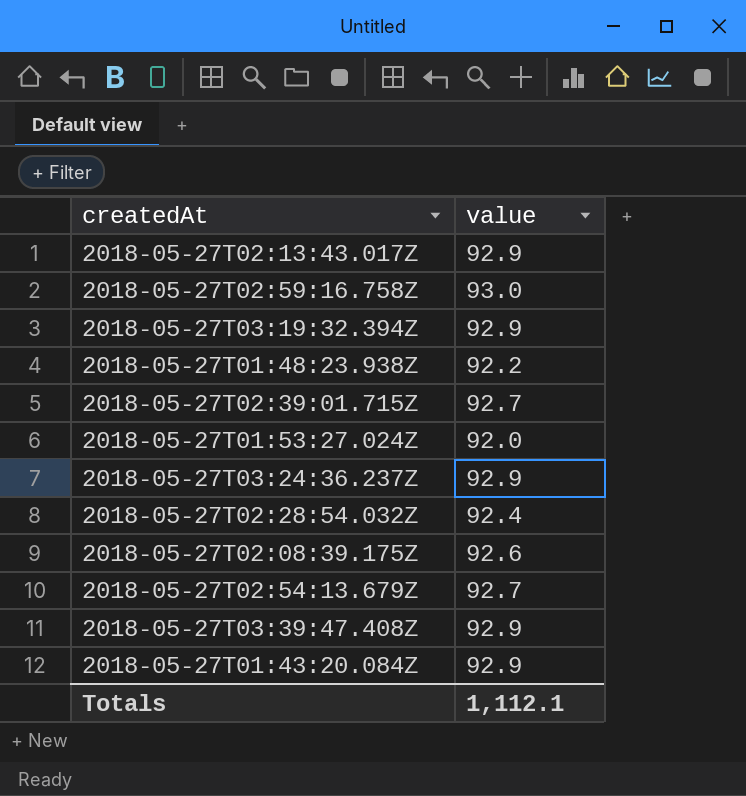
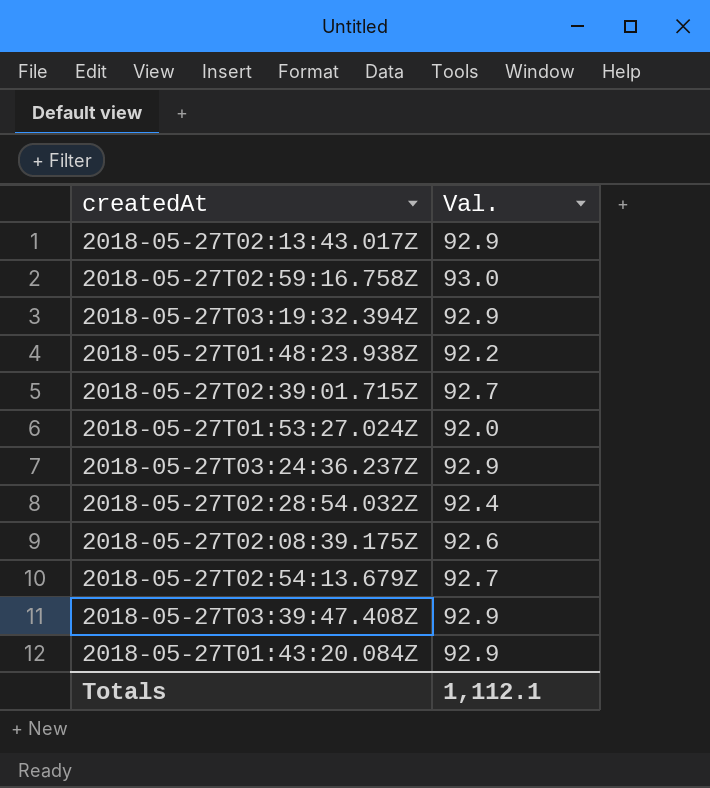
column name: value -> Val.

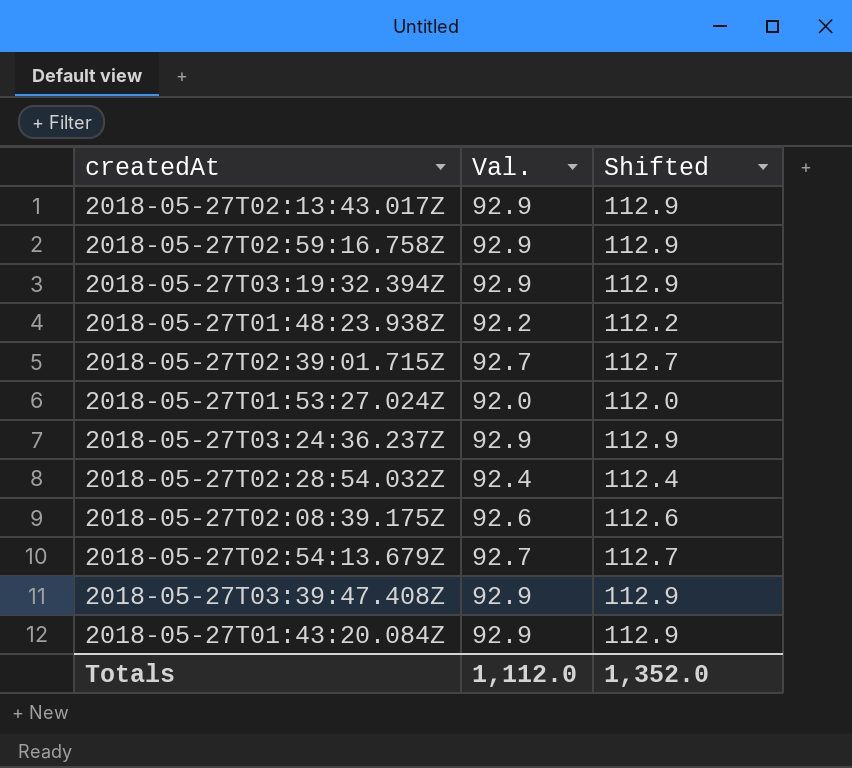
column Shifted | formula: none -> [Val.] + 20
2018-05-27T02:59:16.758Z | Val.: 93.0 -> 92.9
Totals | Val.: 1,112.1 -> 1,112.0

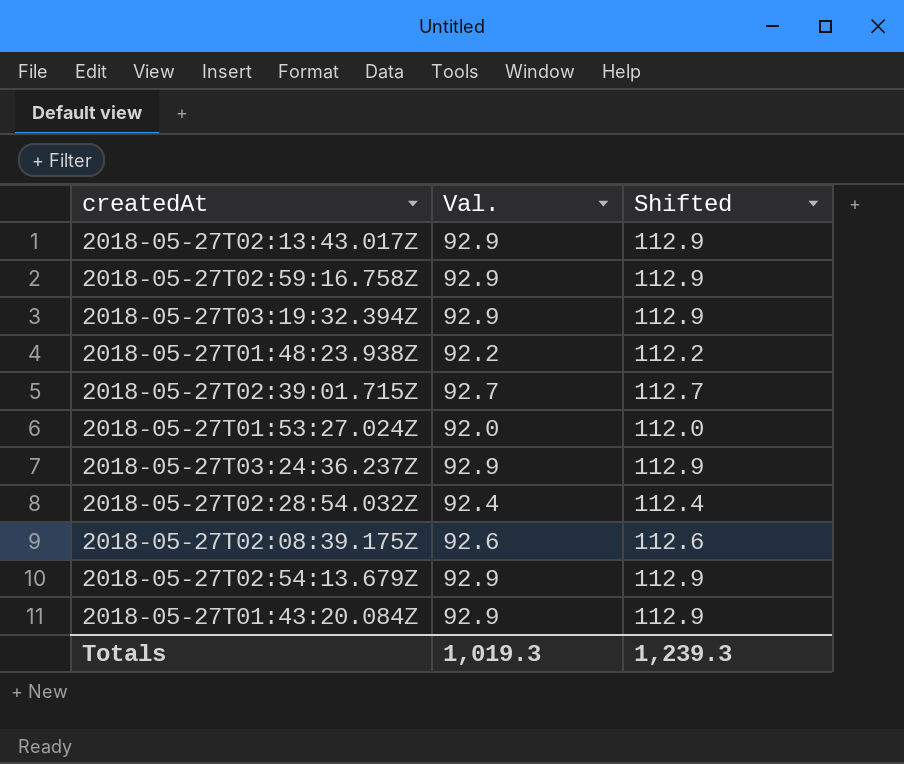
row 2018-05-27T03:39:47.408Z: 92.9 | 112.9 -> none
2018-05-27T02:54:13.679Z | Val.: 92.7 -> 92.9
2018-05-27T02:54:13.679Z | Shifted: 112.7 -> 112.9
Totals | Val.: 1,112.0 -> 1,019.3
Totals | Shifted: 1,352.0 -> 1,239.3

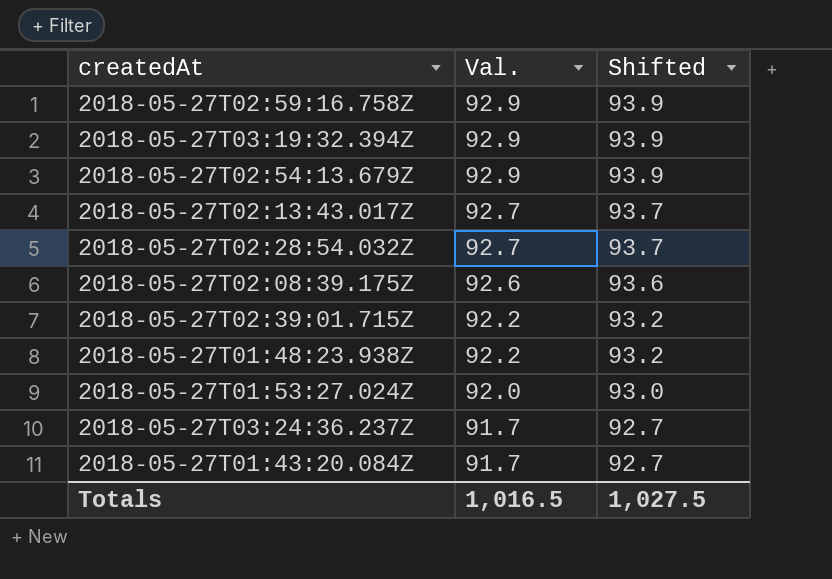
row order: none -> Val. descending
column Shifted | formula: [Val.] + 20 -> [Val.] + 1
2018-05-27T02:13:43.017Z | Val.: 92.9 -> 92.7
2018-05-27T02:28:54.032Z | Val.: 92.4 -> 92.7
2018-05-27T02:39:01.715Z | Val.: 92.7 -> 92.2
2018-05-27T03:24:36.237Z | Val.: 92.9 -> 91.7
2018-05-27T01:43:20.084Z | Val.: 92.9 -> 91.7
Totals | Val.: 1,019.3 -> 1,016.5
Totals | Shifted: 1,239.3 -> 1,027.5

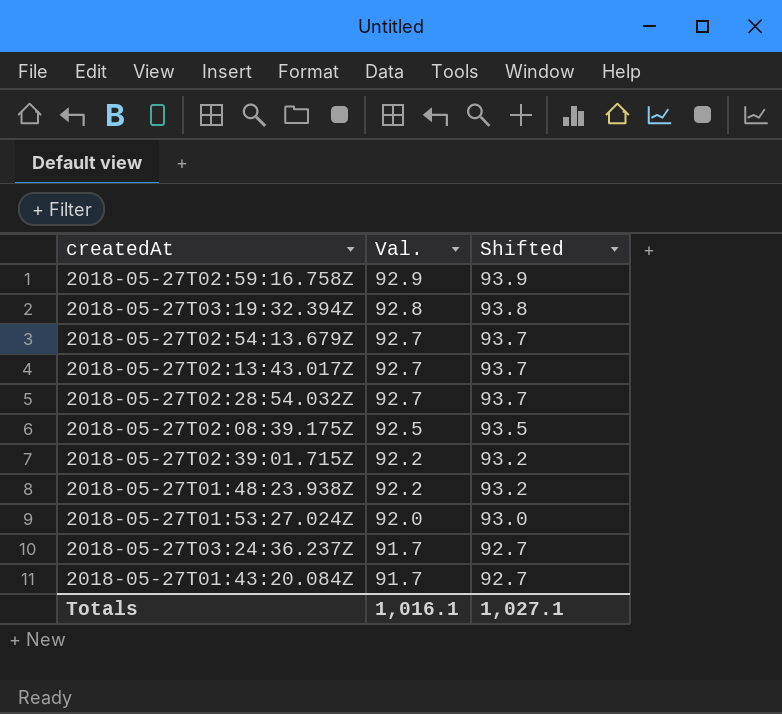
2018-05-27T03:19:32.394Z | Val.: 92.9 -> 92.8
2018-05-27T03:19:32.394Z | Shifted: 93.9 -> 93.8
2018-05-27T02:54:13.679Z | Val.: 92.9 -> 92.7
2018-05-27T02:54:13.679Z | Shifted: 93.9 -> 93.7
2018-05-27T02:08:39.175Z | Val.: 92.6 -> 92.5
2018-05-27T02:08:39.175Z | Shifted: 93.6 -> 93.5
Totals | Val.: 1,016.5 -> 1,016.1
Totals | Shifted: 1,027.5 -> 1,027.1

